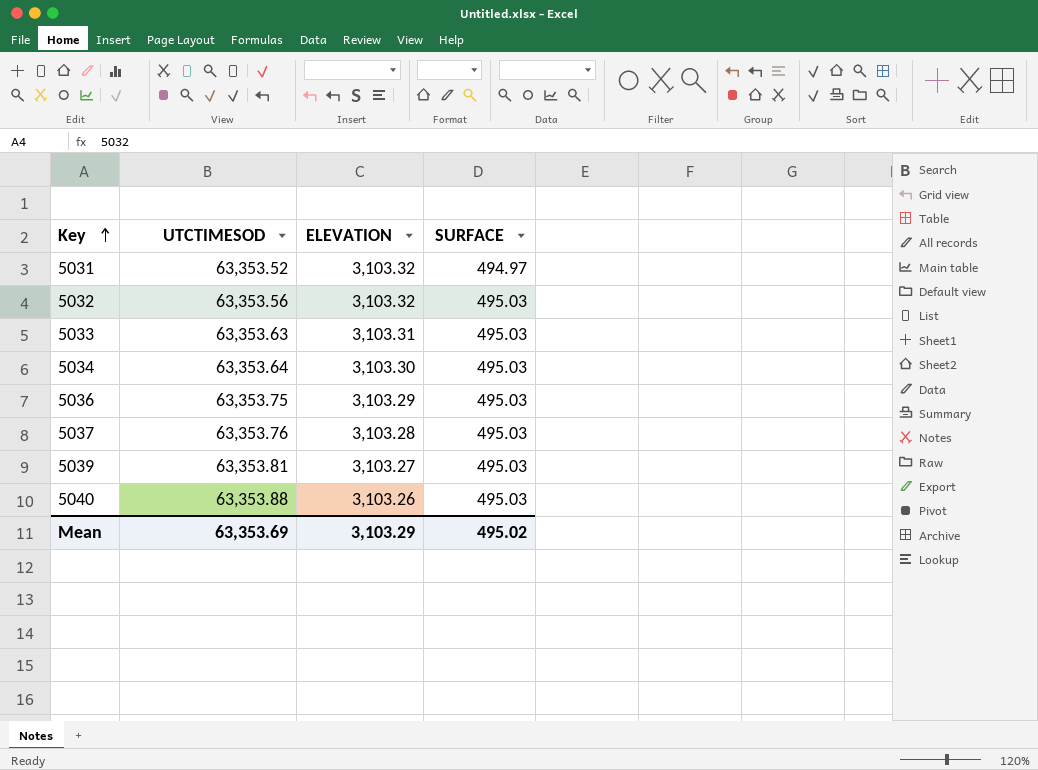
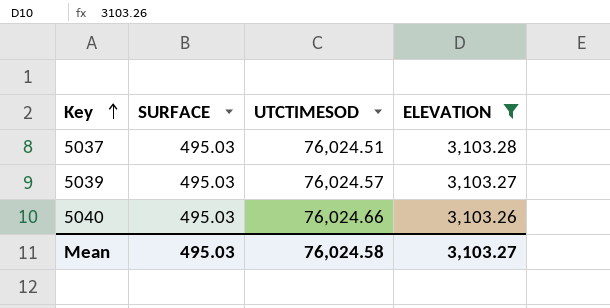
filter: none -> ELEVATION <= 3,103.28
column SURFACE | position: 4 -> 2
5037 | UTCTIMESOD: 63,353.76 -> 76,024.51
5039 | UTCTIMESOD: 63,353.81 -> 76,024.57
5040 | UTCTIMESOD: 63,353.88 -> 76,024.66
Mean | SURFACE: 495.02 -> 495.03
Mean | UTCTIMESOD: 63,353.69 -> 76,024.58
Mean | ELEVATION: 3,103.29 -> 3,103.27

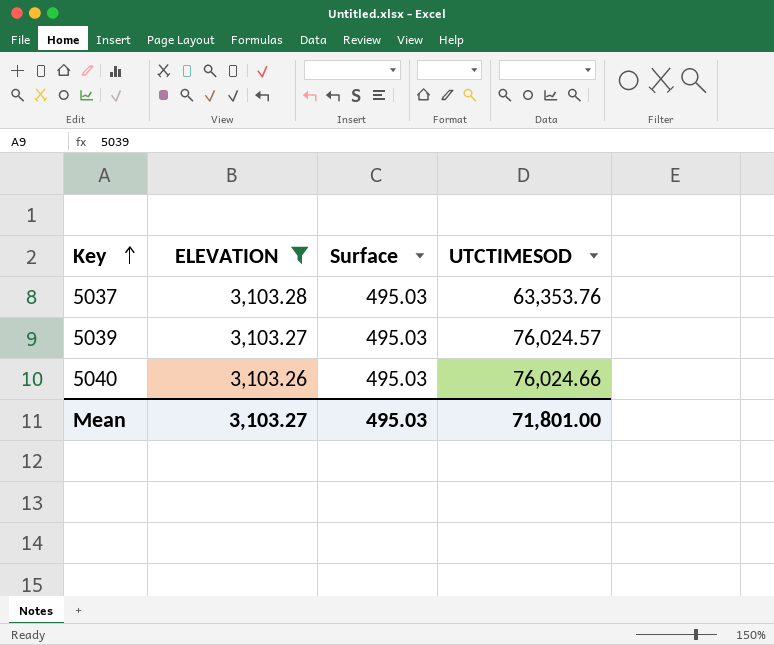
column ELEVATION | position: 4 -> 2
column name: SURFACE -> Surface
5037 | UTCTIMESOD: 76,024.51 -> 63,353.76
Mean | UTCTIMESOD: 76,024.58 -> 71,801.00

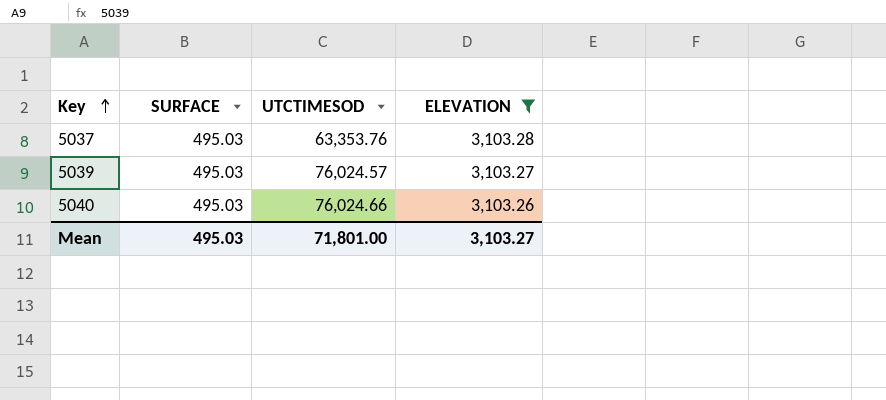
column name: Surface -> SURFACE
column ELEVATION | position: 2 -> 4

